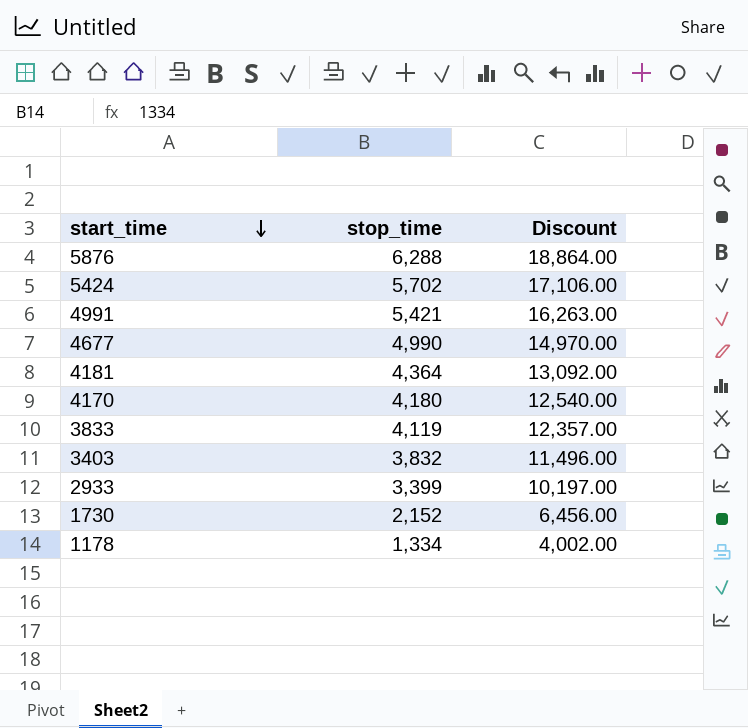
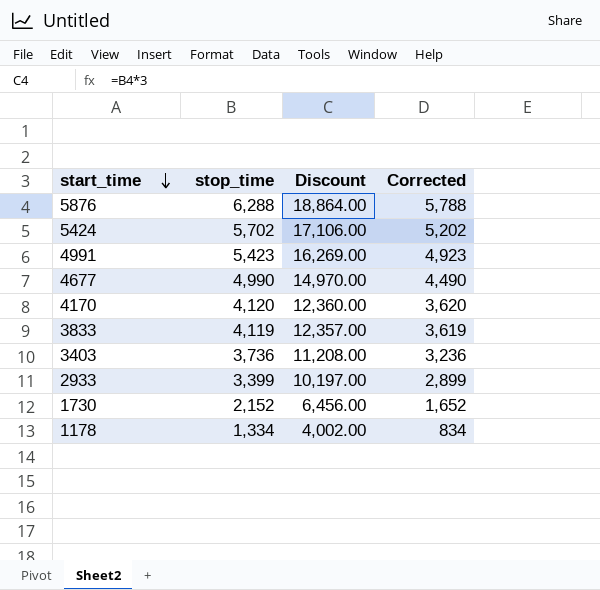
column Corrected | formula: none -> [stop_time] - 500
row 4181: 4,364 | 13,092.00 -> none
4991 | stop_time: 5,421 -> 5,423
4991 | Discount: 16,263.00 -> 16,269.00
4170 | stop_time: 4,180 -> 4,120
4170 | Discount: 12,540.00 -> 12,360.00
3403 | stop_time: 3,832 -> 3,736
3403 | Discount: 11,496.00 -> 11,208.00

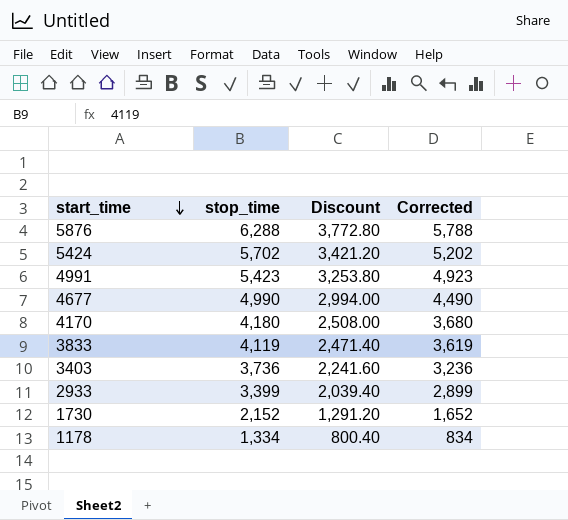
column Discount | formula: [stop_time] * 3 -> [stop_time] * 0.6
4170 | stop_time: 4,120 -> 4,180
4170 | Corrected: 3,620 -> 3,680

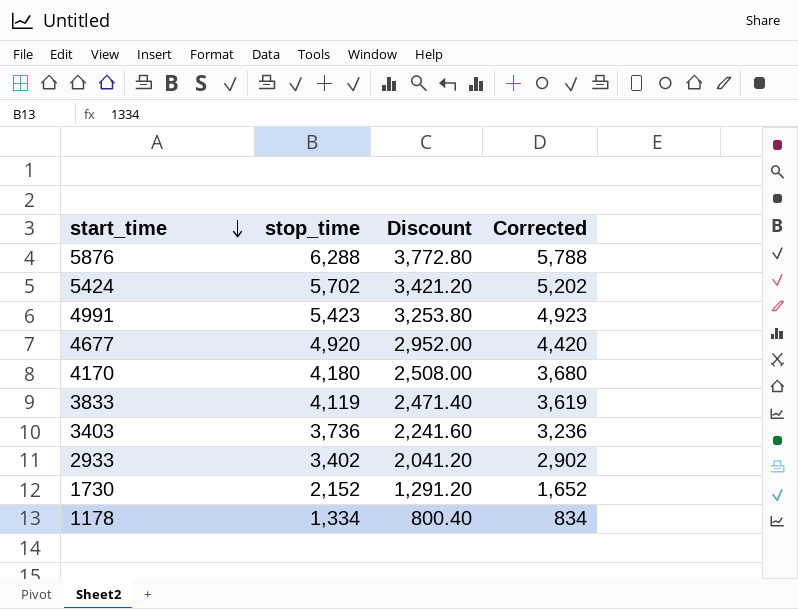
4677 | stop_time: 4,990 -> 4,920
4677 | Discount: 2,994.00 -> 2,952.00
4677 | Corrected: 4,490 -> 4,420
2933 | stop_time: 3,399 -> 3,402
2933 | Discount: 2,039.40 -> 2,041.20
2933 | Corrected: 2,899 -> 2,902

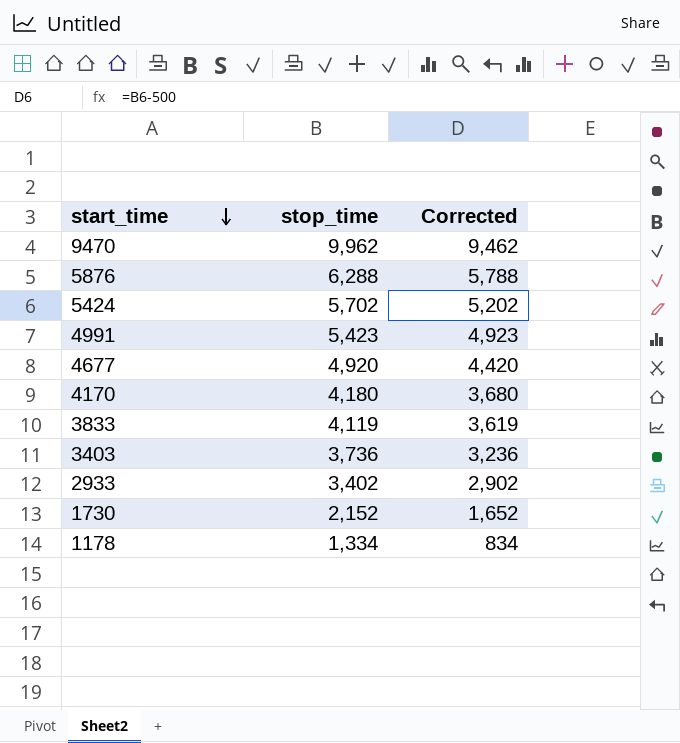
column Discount | formula: [stop_time] * 0.6 -> none
row 9470: none -> 9,962 | 9,462

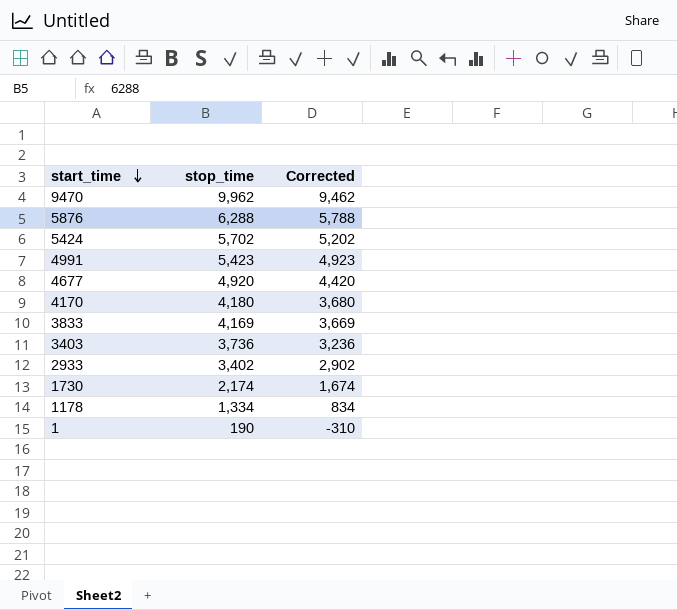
3833 | stop_time: 4,119 -> 4,169
3833 | Corrected: 3,619 -> 3,669
1730 | stop_time: 2,152 -> 2,174
1730 | Corrected: 1,652 -> 1,674
row 1: none -> 190 | -310

